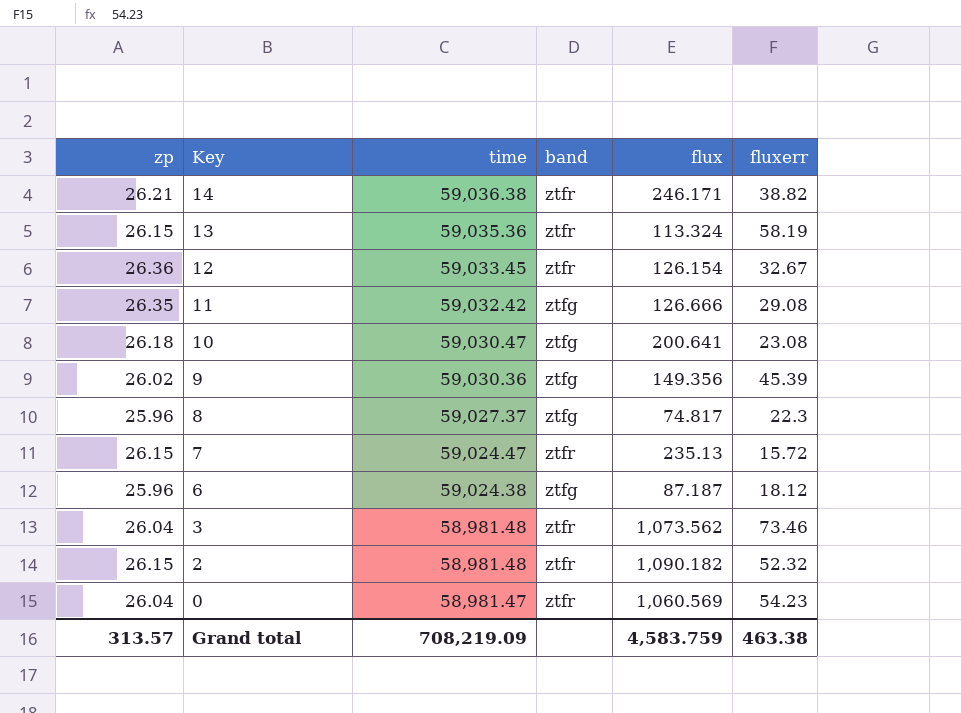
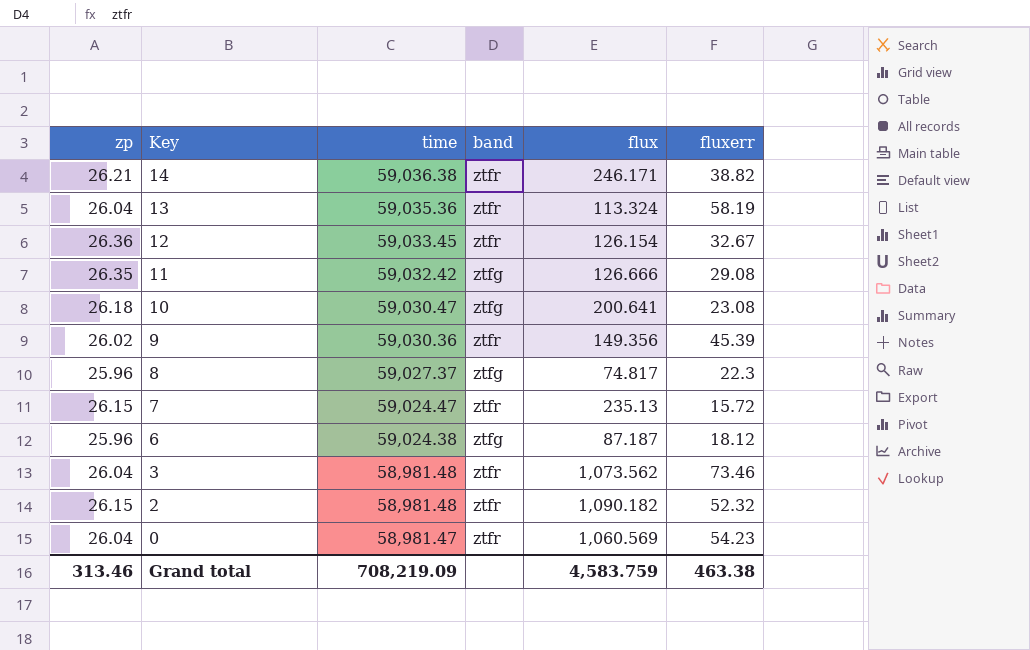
13 | zp: 26.15 -> 26.04
9 | band: ztfg -> ztfr
Grand total | zp: 313.57 -> 313.46

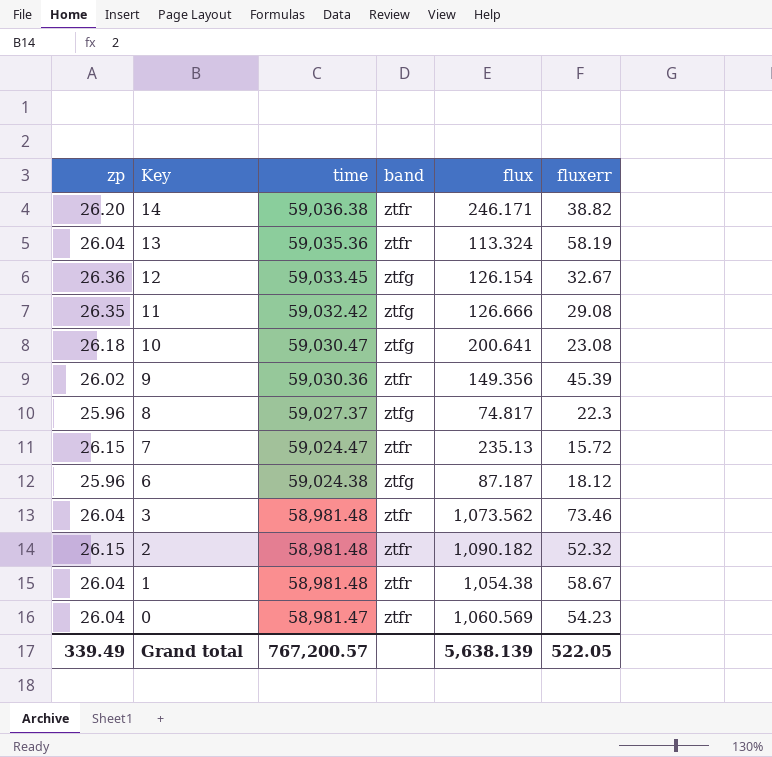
14 | zp: 26.21 -> 26.20
12 | band: ztfr -> ztfg
row 1: none -> 26.04 | 58,981.48 | ztfr | 1,054.38 | 58.67
Grand total | zp: 313.46 -> 339.49
Grand total | time: 708,219.09 -> 767,200.57
Grand total | flux: 4,583.759 -> 5,638.139
Grand total | fluxerr: 463.38 -> 522.05

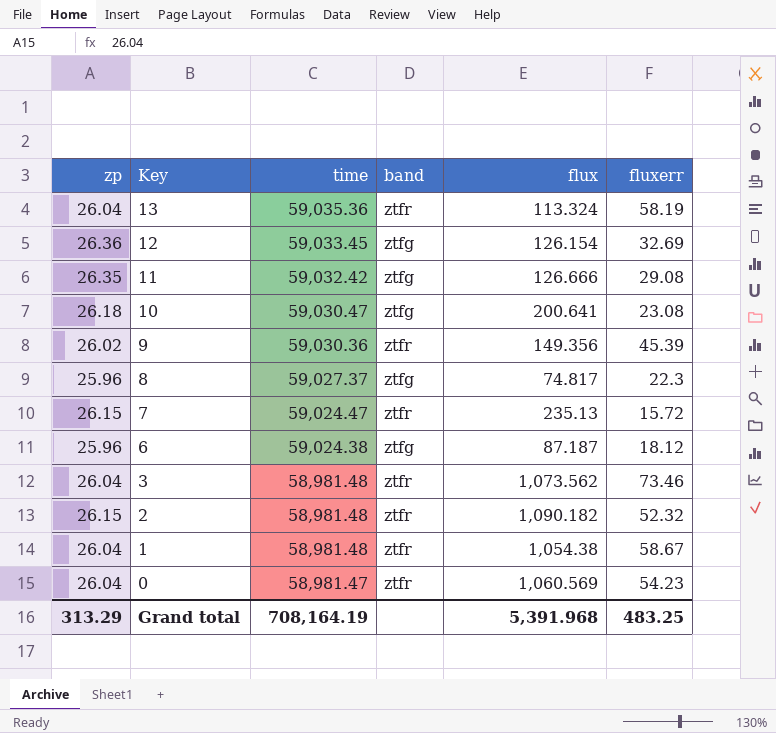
row 14: 26.20 | 59,036.38 | ztfr | 246.171 | 38.82 -> none
12 | fluxerr: 32.67 -> 32.69
Grand total | zp: 339.49 -> 313.29
Grand total | time: 767,200.57 -> 708,164.19
Grand total | flux: 5,638.139 -> 5,391.968
Grand total | fluxerr: 522.05 -> 483.25

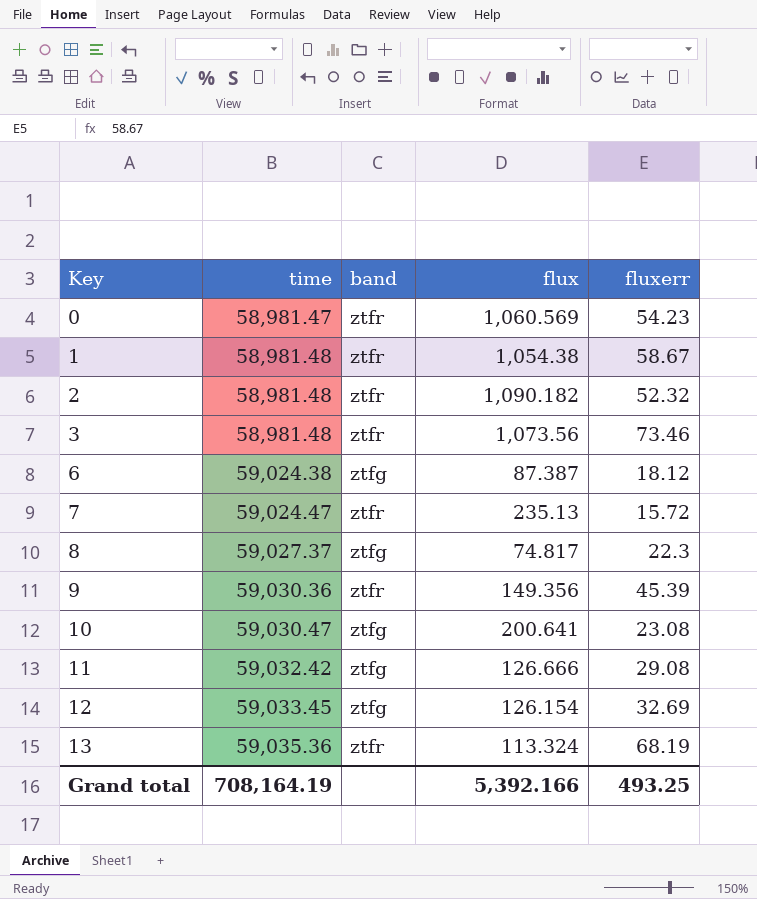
row order: Key descending -> Key ascending
column zp | position: 1 -> none
3 | flux: 1,073.562 -> 1,073.56
6 | flux: 87.187 -> 87.387
13 | fluxerr: 58.19 -> 68.19
Grand total | flux: 5,391.968 -> 5,392.166
Grand total | fluxerr: 483.25 -> 493.25

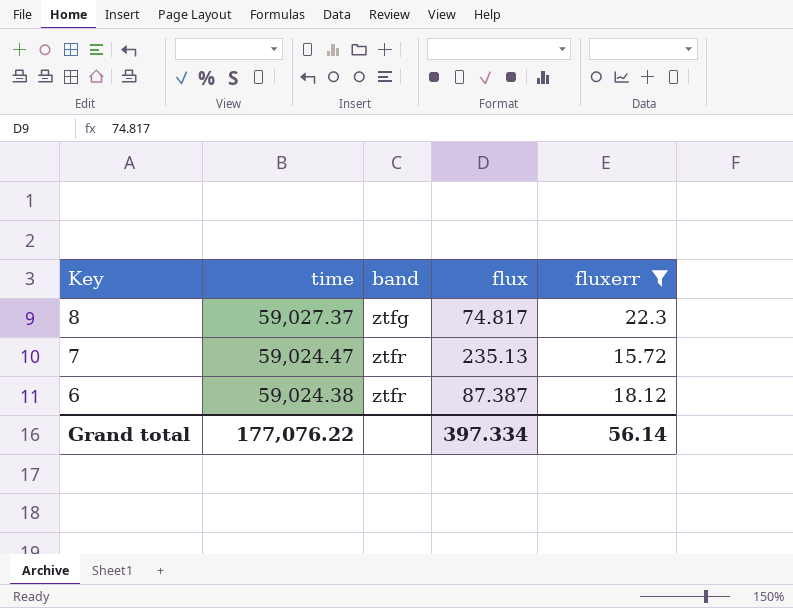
filter: none -> fluxerr <= 22.3
row order: Key ascending -> Key descending
6 | band: ztfg -> ztfr
Grand total | time: 708,164.19 -> 177,076.22
Grand total | flux: 5,392.166 -> 397.334
Grand total | fluxerr: 493.25 -> 56.14

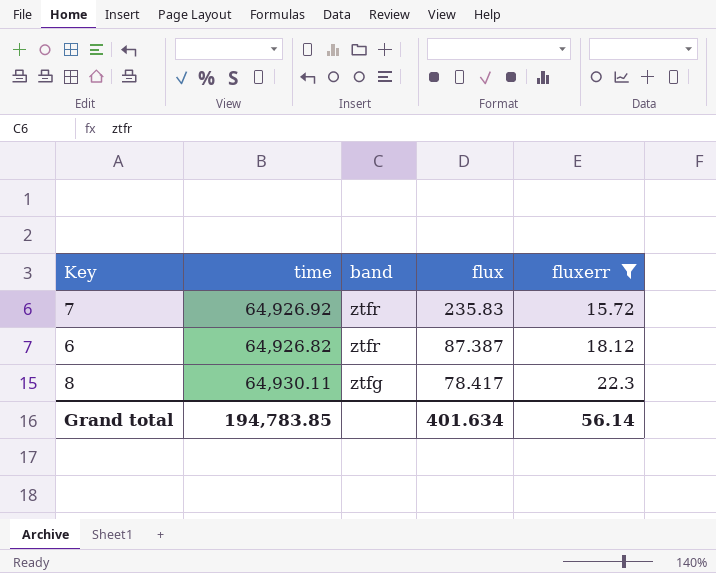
row order: Key descending -> band descending
7 | time: 59,024.47 -> 64,926.92
7 | flux: 235.13 -> 235.83
6 | time: 59,024.38 -> 64,926.82
8 | time: 59,027.37 -> 64,930.11
8 | flux: 74.817 -> 78.417
Grand total | time: 177,076.22 -> 194,783.85
Grand total | flux: 397.334 -> 401.634

